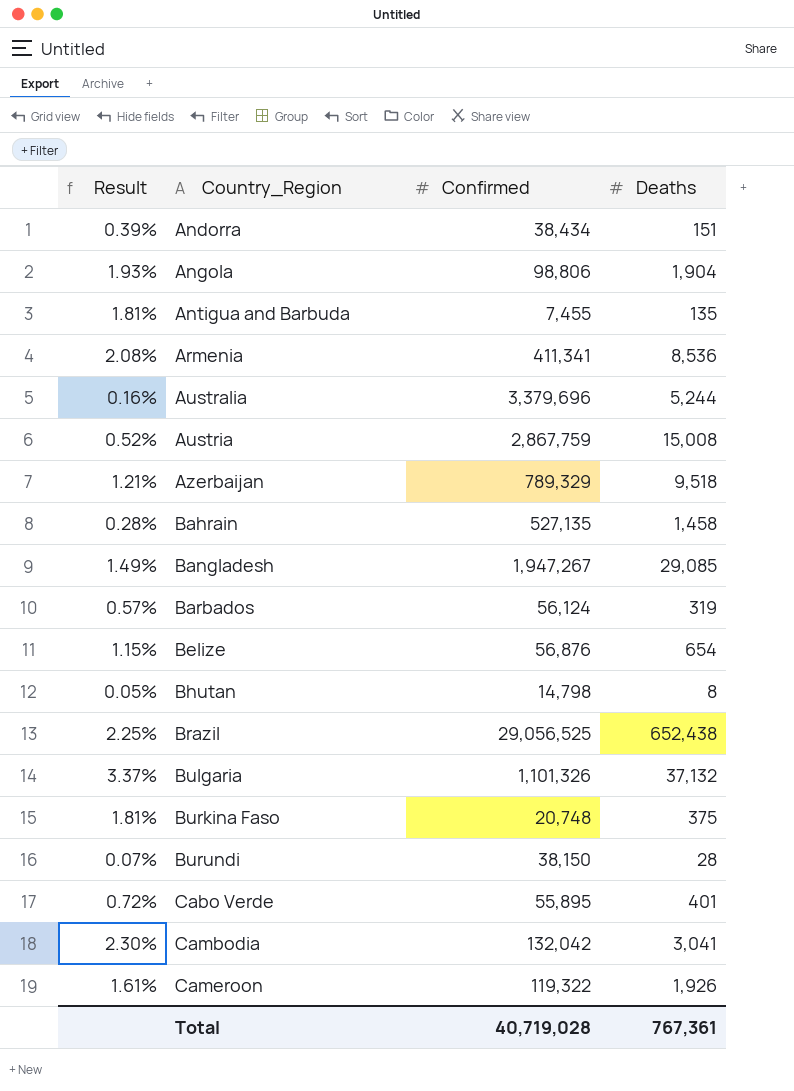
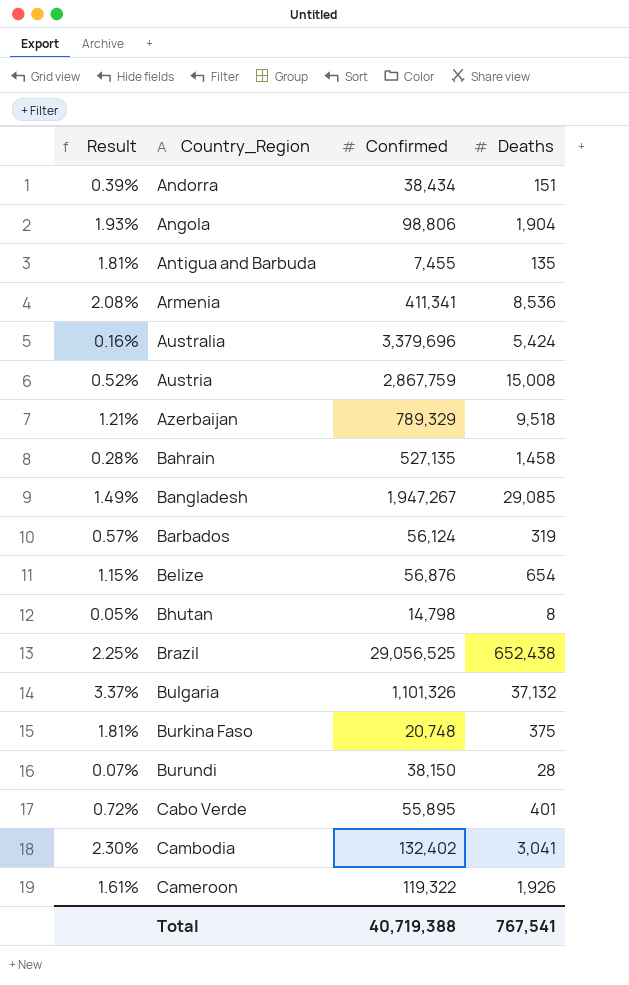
Australia | Deaths: 5,244 -> 5,424
Cambodia | Confirmed: 132,042 -> 132,402
Total | Confirmed: 40,719,028 -> 40,719,388
Total | Deaths: 767,361 -> 767,541

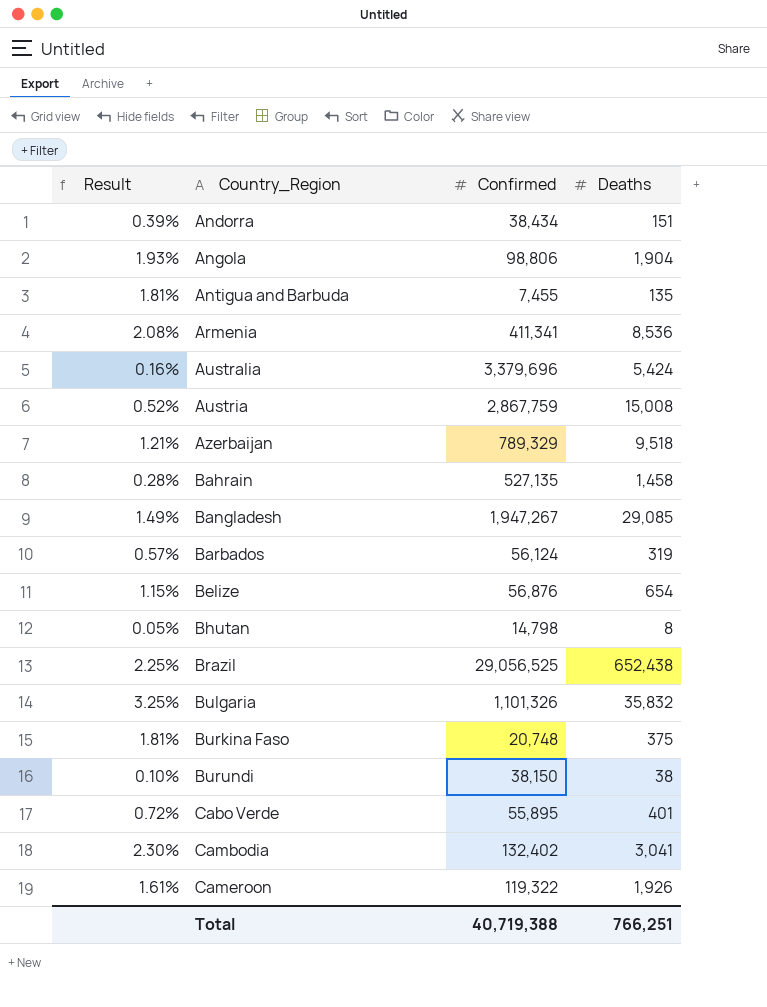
Bulgaria | Result: 3.37% -> 3.25%
Bulgaria | Deaths: 37,132 -> 35,832
Burundi | Result: 0.07% -> 0.10%
Burundi | Deaths: 28 -> 38
Total | Deaths: 767,541 -> 766,251

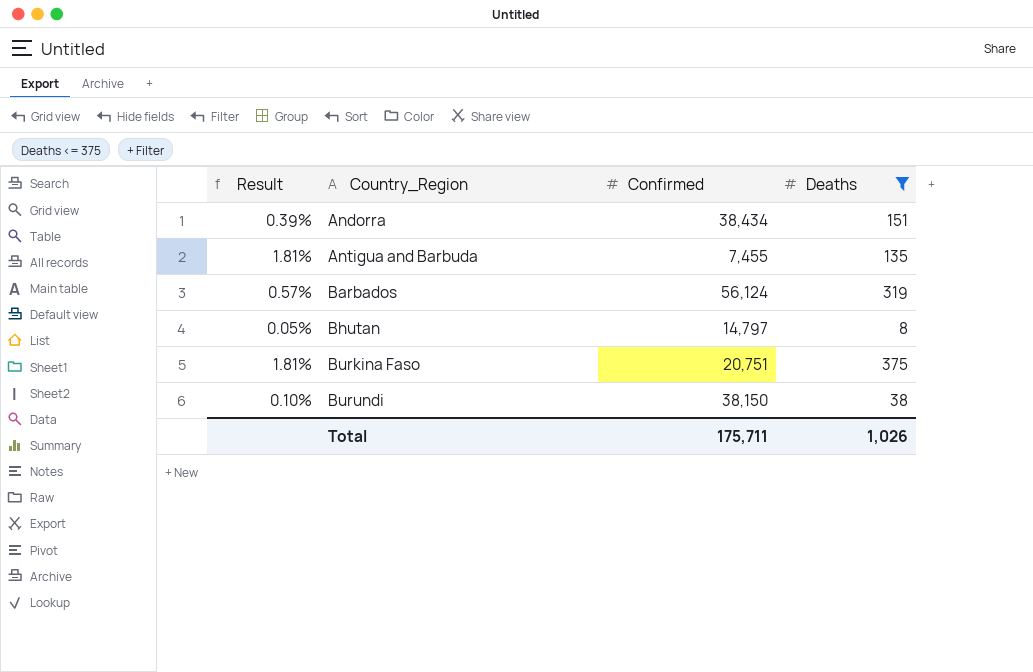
filter: none -> Deaths <= 375
Bhutan | Confirmed: 14,798 -> 14,797
Burkina Faso | Confirmed: 20,748 -> 20,751
Total | Confirmed: 40,719,388 -> 175,711
Total | Deaths: 766,251 -> 1,026

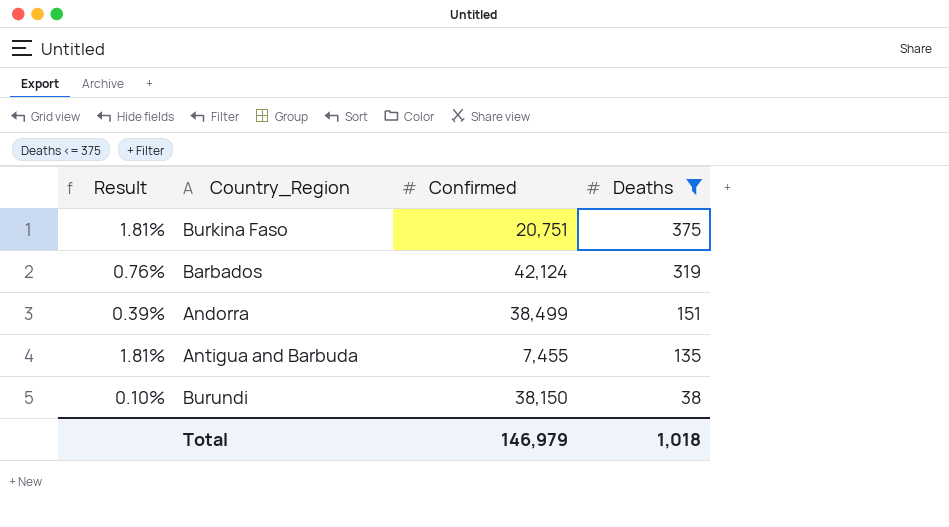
row order: Country_Region ascending -> Deaths descending
row Bhutan: 0.05% | 14,797 | 8 -> none
Barbados | Result: 0.57% -> 0.76%
Barbados | Confirmed: 56,124 -> 42,124
Andorra | Confirmed: 38,434 -> 38,499
Total | Confirmed: 175,711 -> 146,979
Total | Deaths: 1,026 -> 1,018

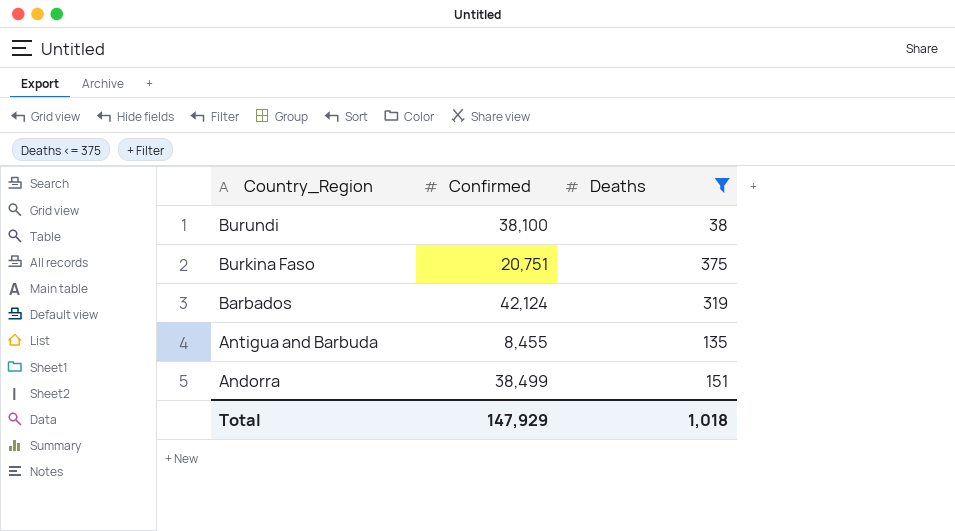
row order: Deaths descending -> Country_Region descending
column Result | formula: [Deaths] / [Confirmed] -> none
Burundi | Confirmed: 38,150 -> 38,100
Antigua and Barbuda | Confirmed: 7,455 -> 8,455
Total | Confirmed: 146,979 -> 147,929

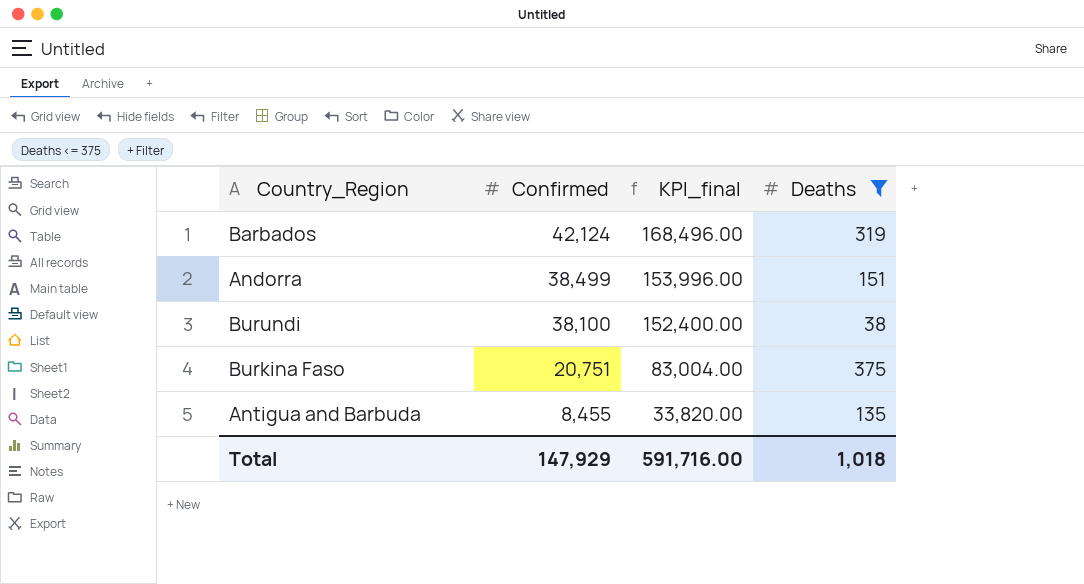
row order: Country_Region descending -> Confirmed descending
column KPI_final | formula: none -> [Confirmed] * 4

